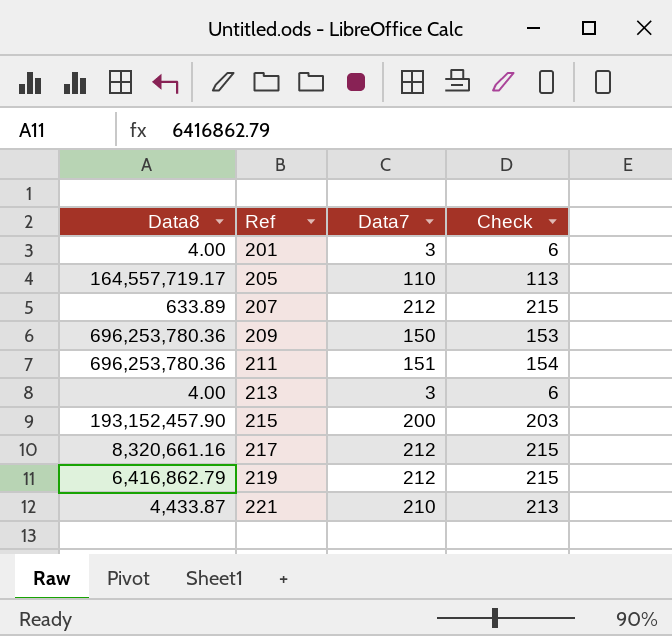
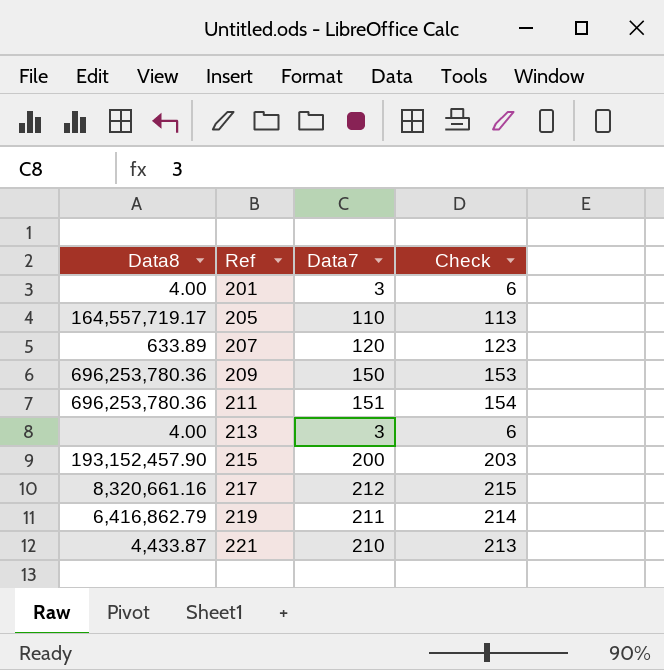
207 | Data7: 212 -> 120
207 | Check: 215 -> 123
219 | Data7: 212 -> 211
219 | Check: 215 -> 214

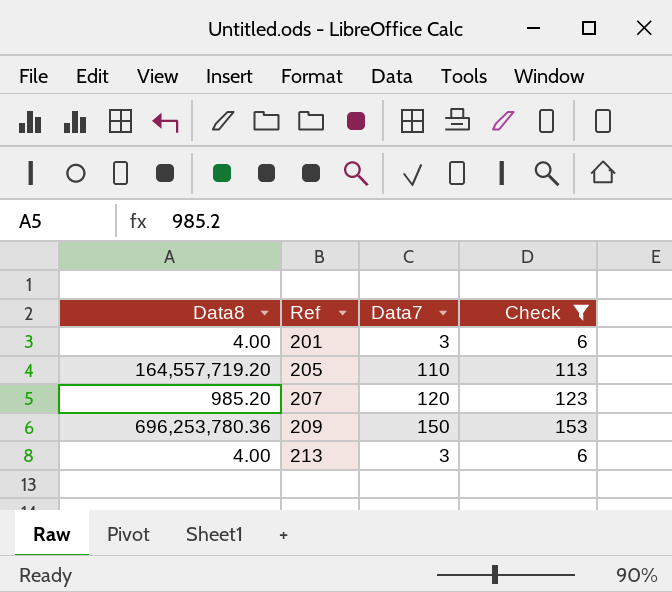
filter: none -> Check <= 153
205 | Data8: 164,557,719.17 -> 164,557,719.20
207 | Data8: 633.89 -> 985.20

